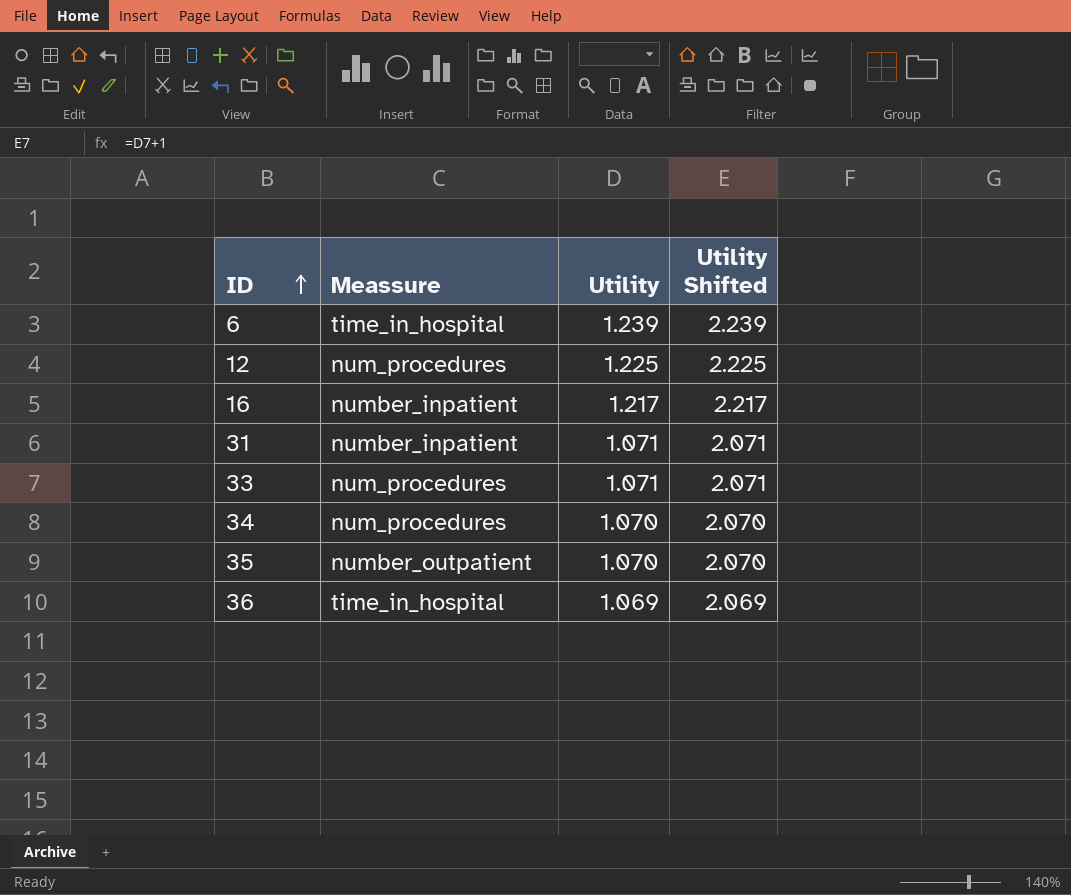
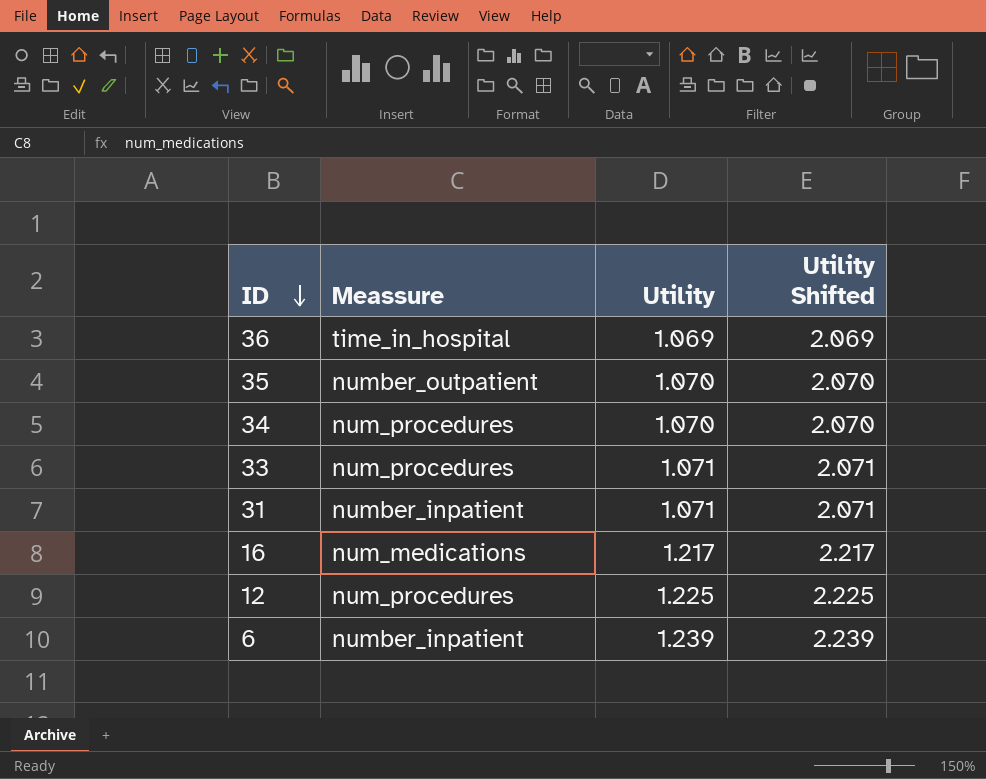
row order: ID ascending -> ID descending
16 | Meassure: number_inpatient -> num_medications
6 | Meassure: time_in_hospital -> number_inpatient

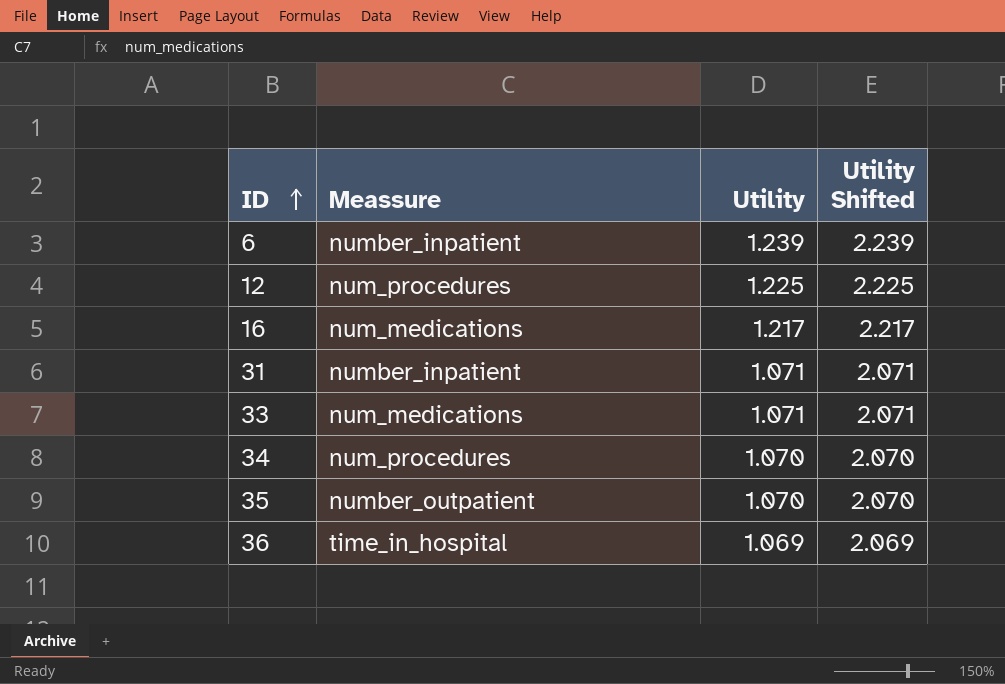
row order: ID descending -> ID ascending
33 | Meassure: num_procedures -> num_medications

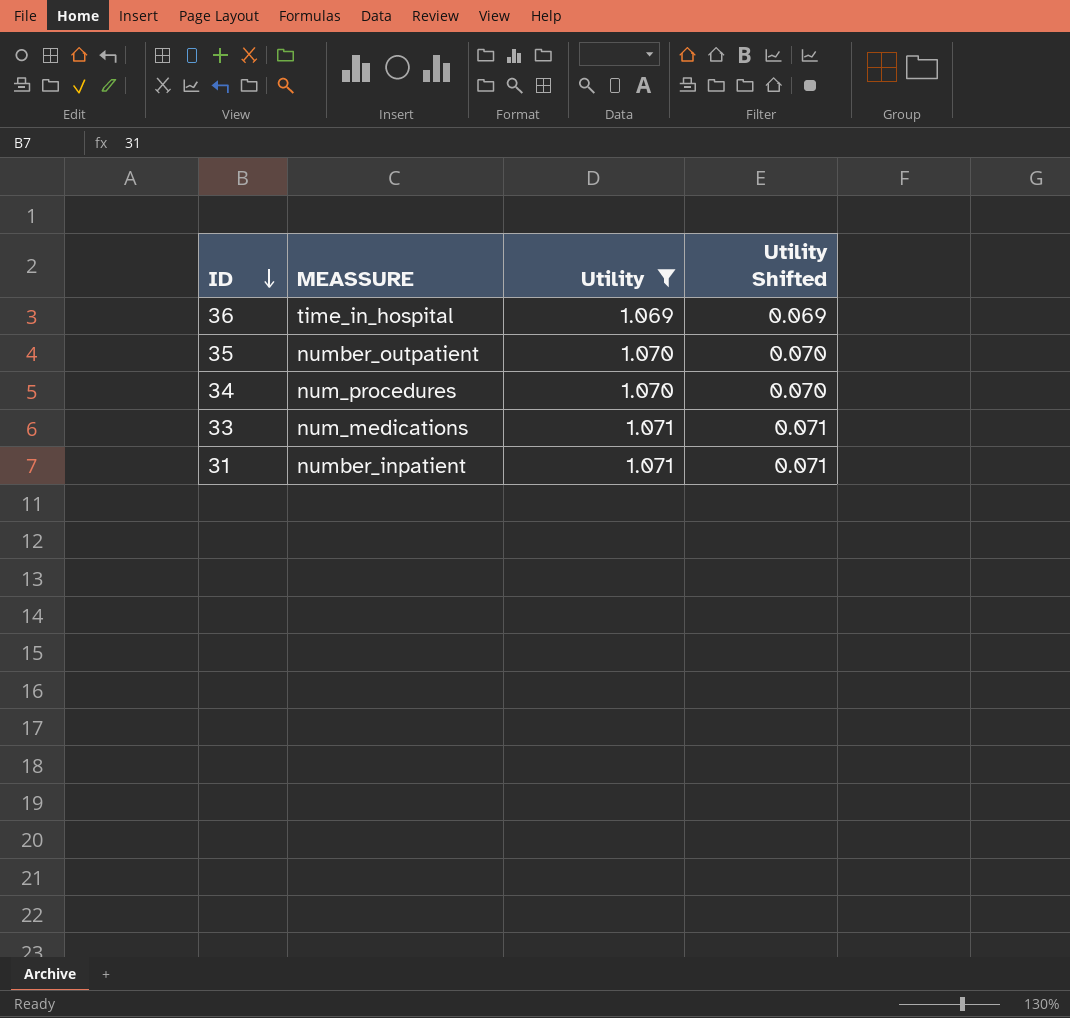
filter: none -> Utility <= 1.071
row order: ID ascending -> ID descending
column name: Meassure -> MEASSURE
column Utility Shifted | formula: [Utility] + 1 -> [Utility] - 1

